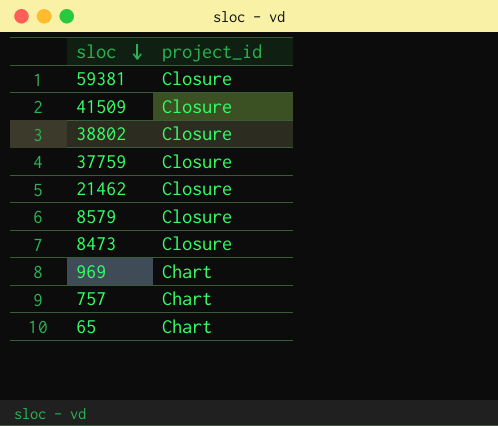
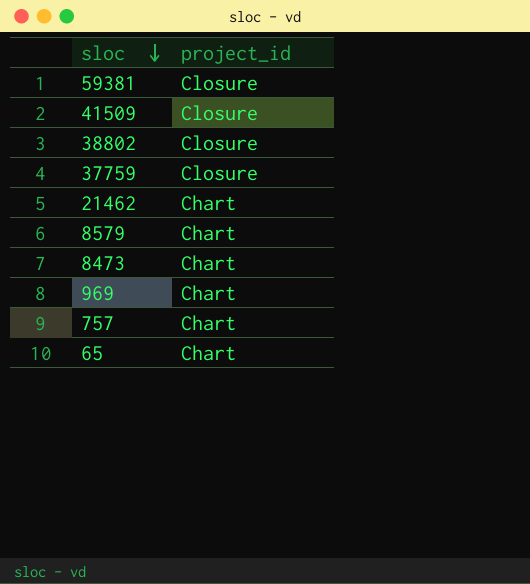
21462 | project_id: Closure -> Chart
8579 | project_id: Closure -> Chart
8473 | project_id: Closure -> Chart

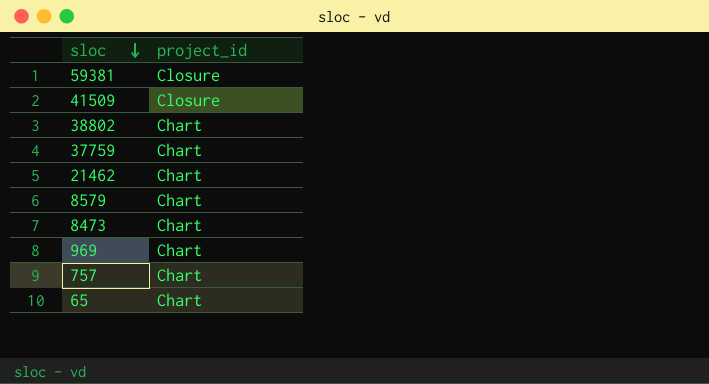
38802 | project_id: Closure -> Chart
37759 | project_id: Closure -> Chart

